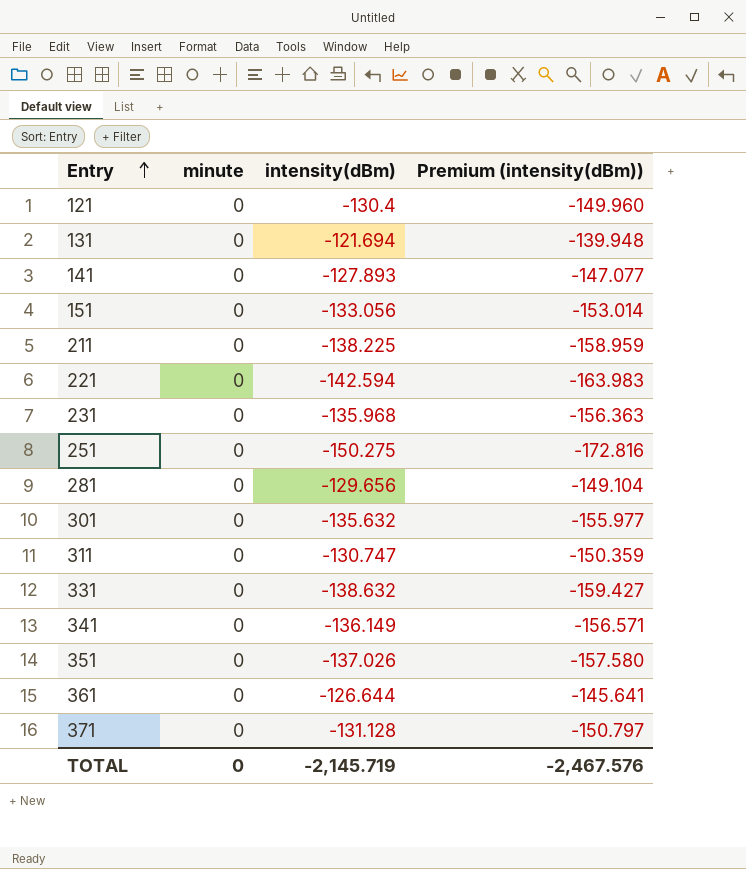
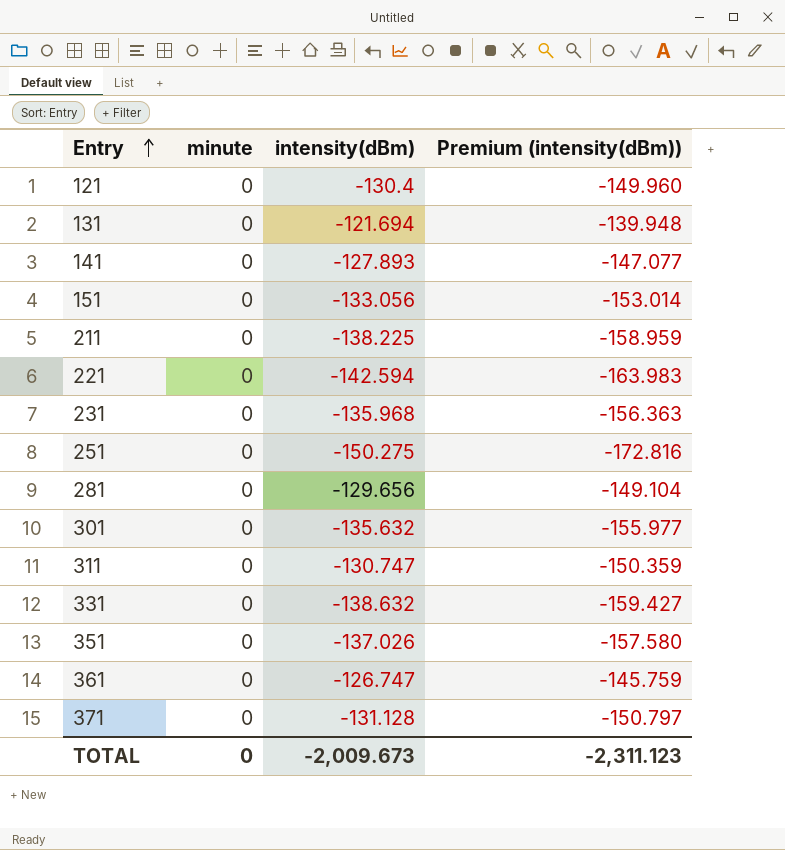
row 341: 0 | -136.149 | -156.571 -> none
361 | intensity(dBm): -126.644 -> -126.747
361 | Premium (intensity(dBm)): -145.641 -> -145.759
TOTAL | intensity(dBm): -2,145.719 -> -2,009.673
TOTAL | Premium (intensity(dBm)): -2,467.576 -> -2,311.123

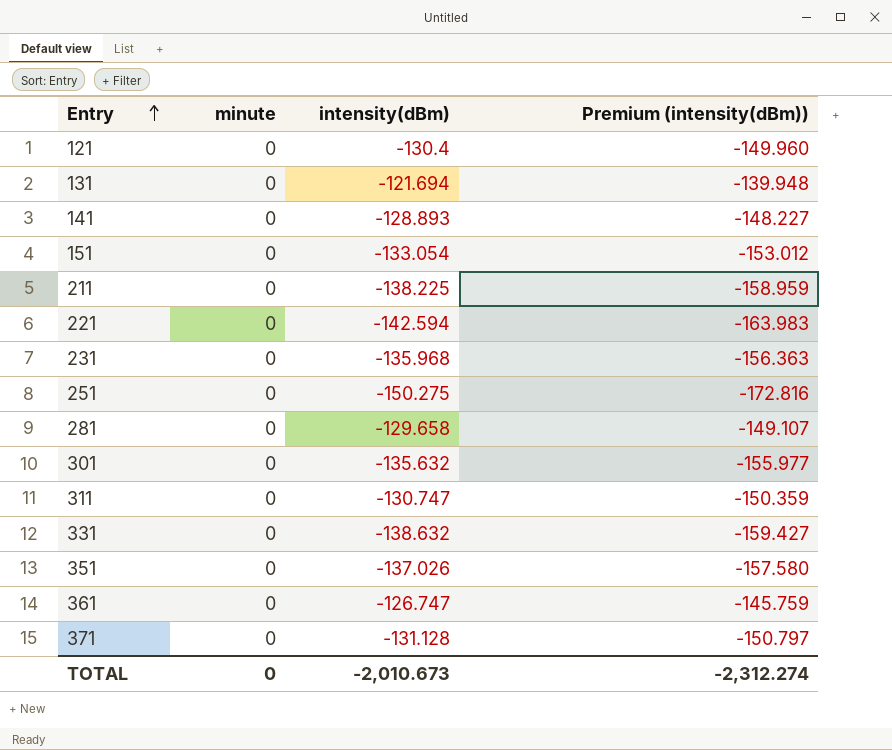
141 | intensity(dBm): -127.893 -> -128.893
141 | Premium (intensity(dBm)): -147.077 -> -148.227
151 | intensity(dBm): -133.056 -> -133.054
151 | Premium (intensity(dBm)): -153.014 -> -153.012
281 | intensity(dBm): -129.656 -> -129.658
281 | Premium (intensity(dBm)): -149.104 -> -149.107
TOTAL | intensity(dBm): -2,009.673 -> -2,010.673
TOTAL | Premium (intensity(dBm)): -2,311.123 -> -2,312.274

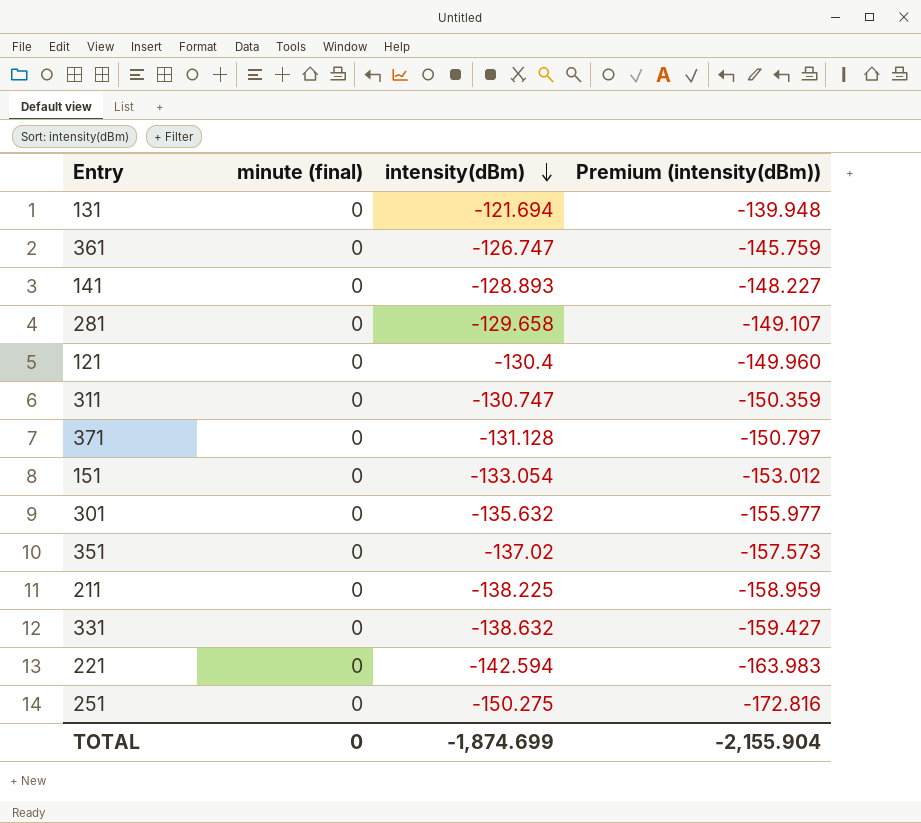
row order: Entry ascending -> intensity(dBm) descending
column name: minute -> minute (final)
row 231: 0 | -135.968 | -156.363 -> none
351 | intensity(dBm): -137.026 -> -137.02
351 | Premium (intensity(dBm)): -157.580 -> -157.573
TOTAL | intensity(dBm): -2,010.673 -> -1,874.699
TOTAL | Premium (intensity(dBm)): -2,312.274 -> -2,155.904

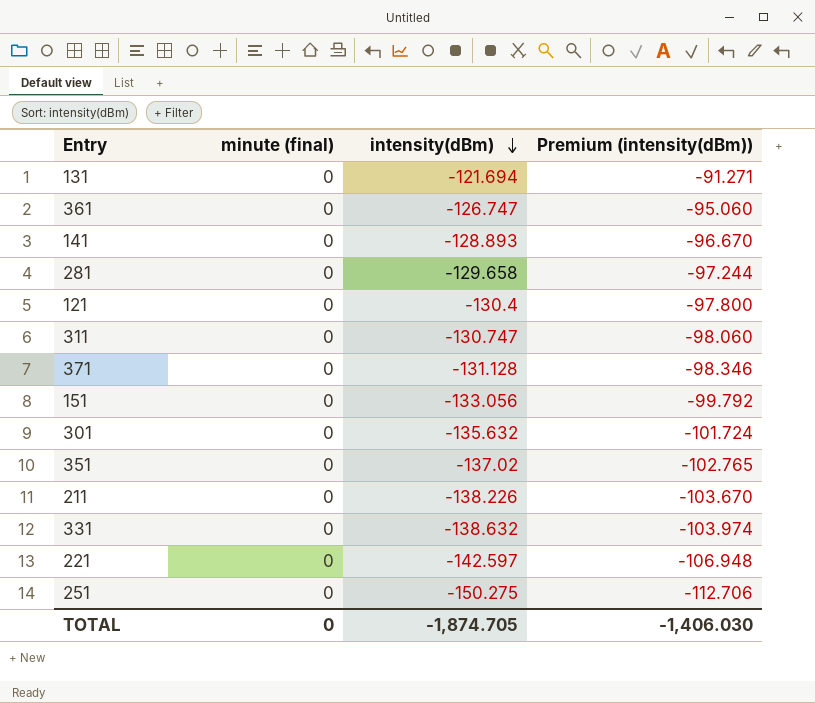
column Premium (intensity(dBm)) | formula: [intensity(dBm)] * 1.15 -> [intensity(dBm)] * 0.75
151 | intensity(dBm): -133.054 -> -133.056
211 | intensity(dBm): -138.225 -> -138.226
221 | intensity(dBm): -142.594 -> -142.597
TOTAL | intensity(dBm): -1,874.699 -> -1,874.705
TOTAL | Premium (intensity(dBm)): -2,155.904 -> -1,406.030

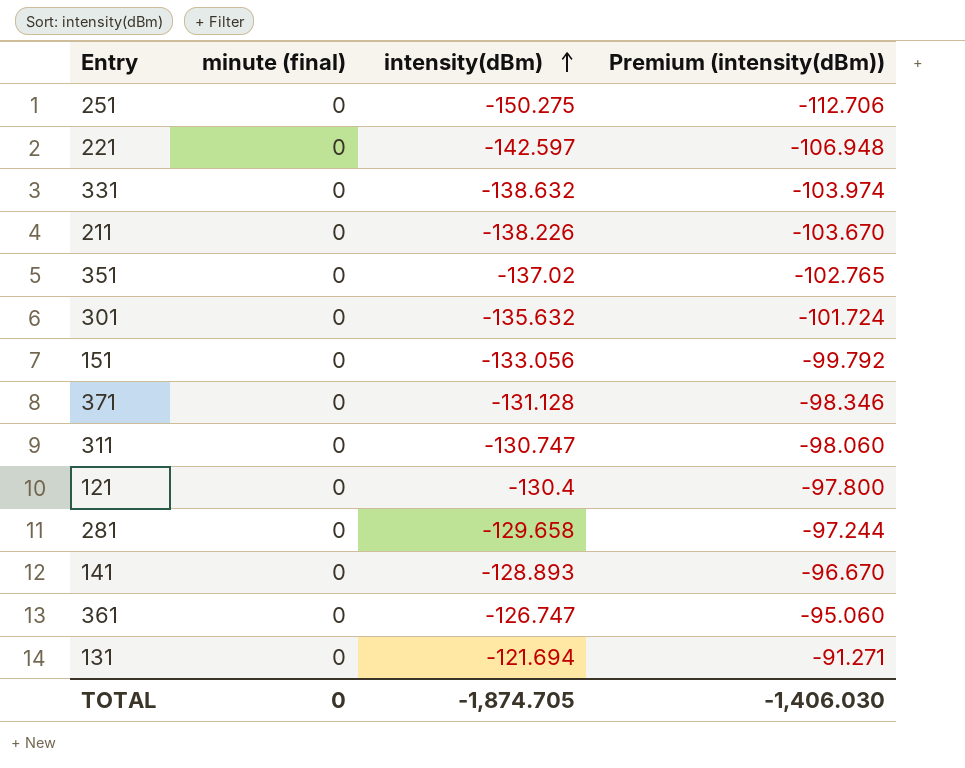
row order: intensity(dBm) descending -> intensity(dBm) ascending

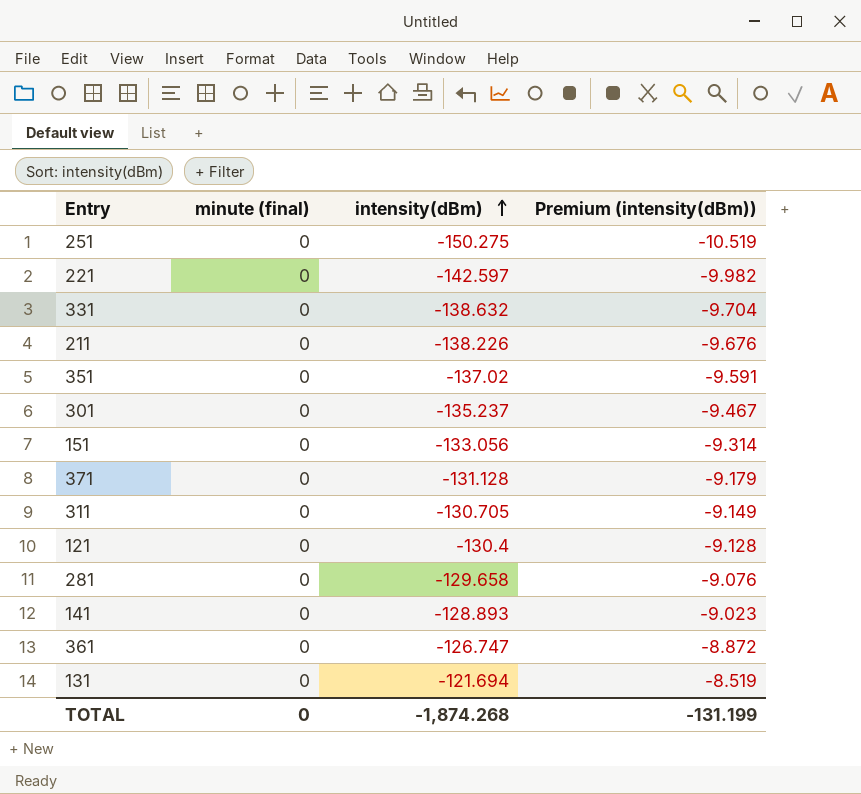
column Premium (intensity(dBm)) | formula: [intensity(dBm)] * 0.75 -> [intensity(dBm)] * 0.07
301 | intensity(dBm): -135.632 -> -135.237
311 | intensity(dBm): -130.747 -> -130.705
TOTAL | intensity(dBm): -1,874.705 -> -1,874.268
TOTAL | Premium (intensity(dBm)): -1,406.030 -> -131.199

